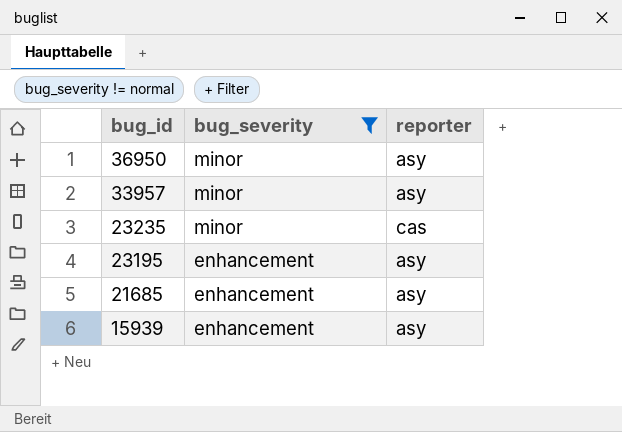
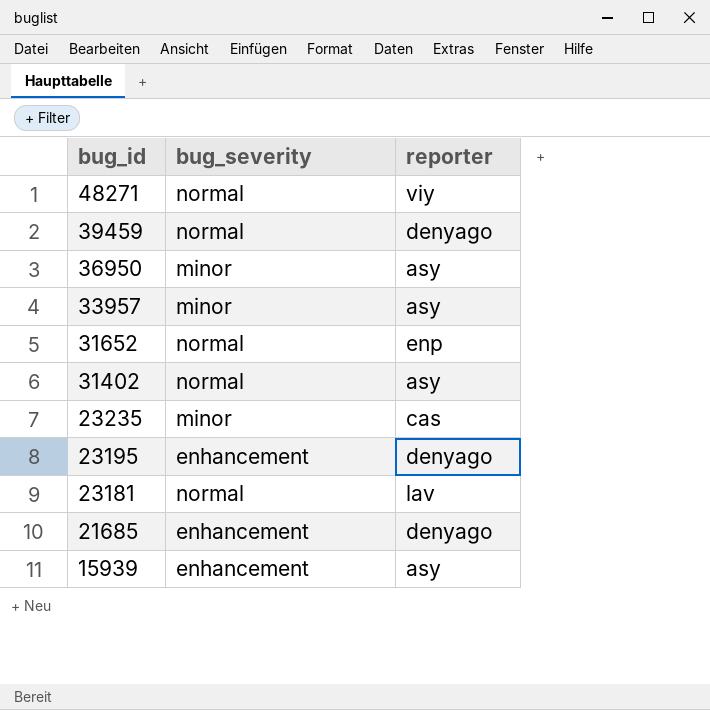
filter: bug_severity != normal -> none
23195 | reporter: asy -> denyago
21685 | reporter: asy -> denyago

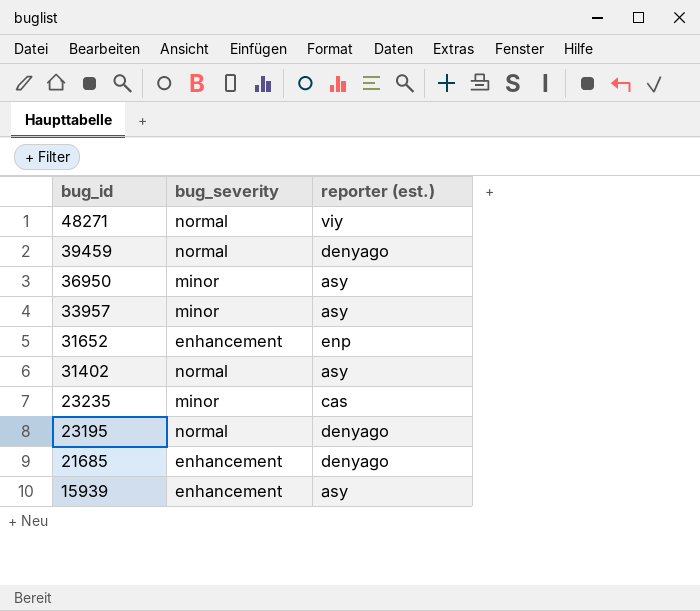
column name: reporter -> reporter (est.)
row 23181: normal | lav -> none
31652 | bug_severity: normal -> enhancement
23195 | bug_severity: enhancement -> normal

